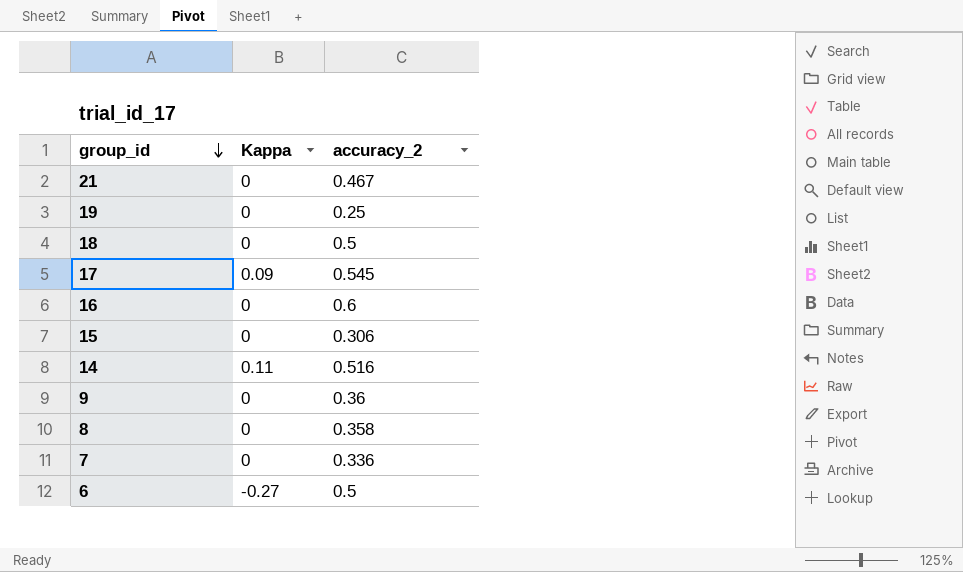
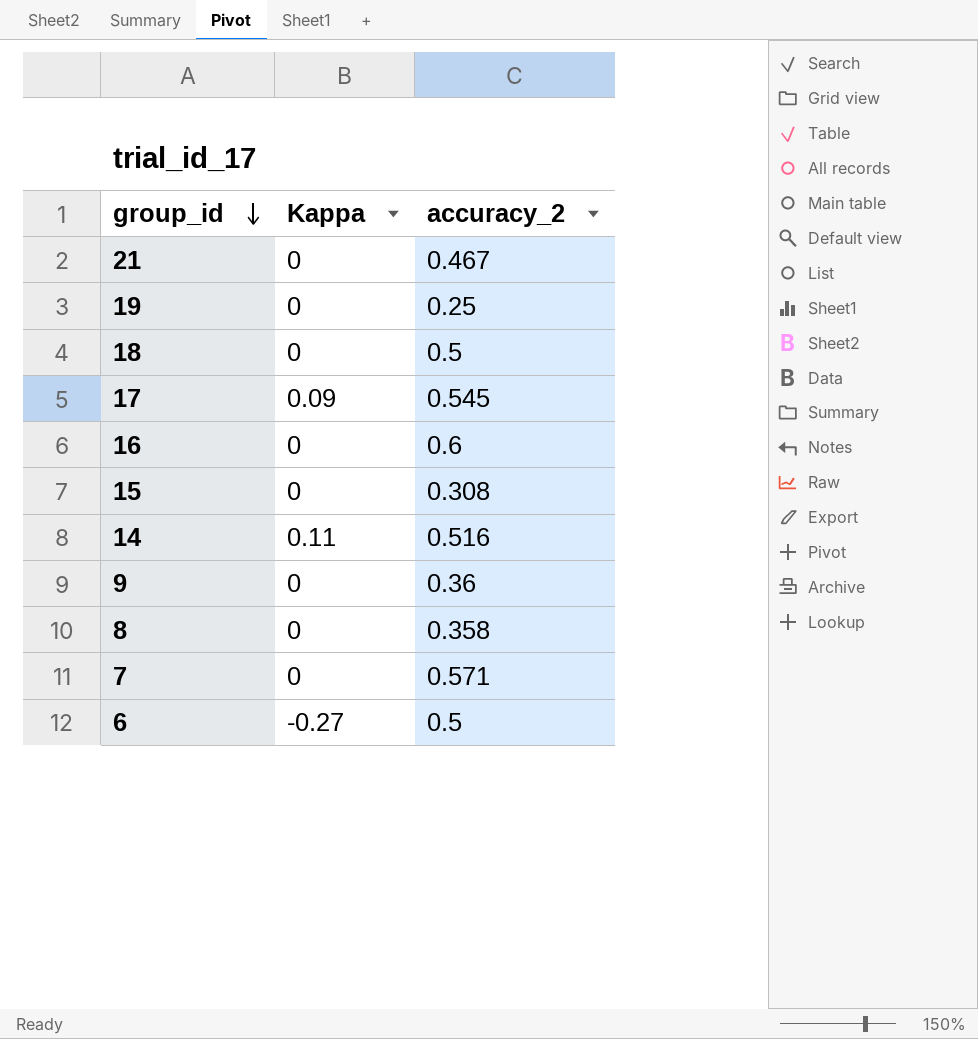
15 | accuracy_2: 0.306 -> 0.308
7 | accuracy_2: 0.336 -> 0.571

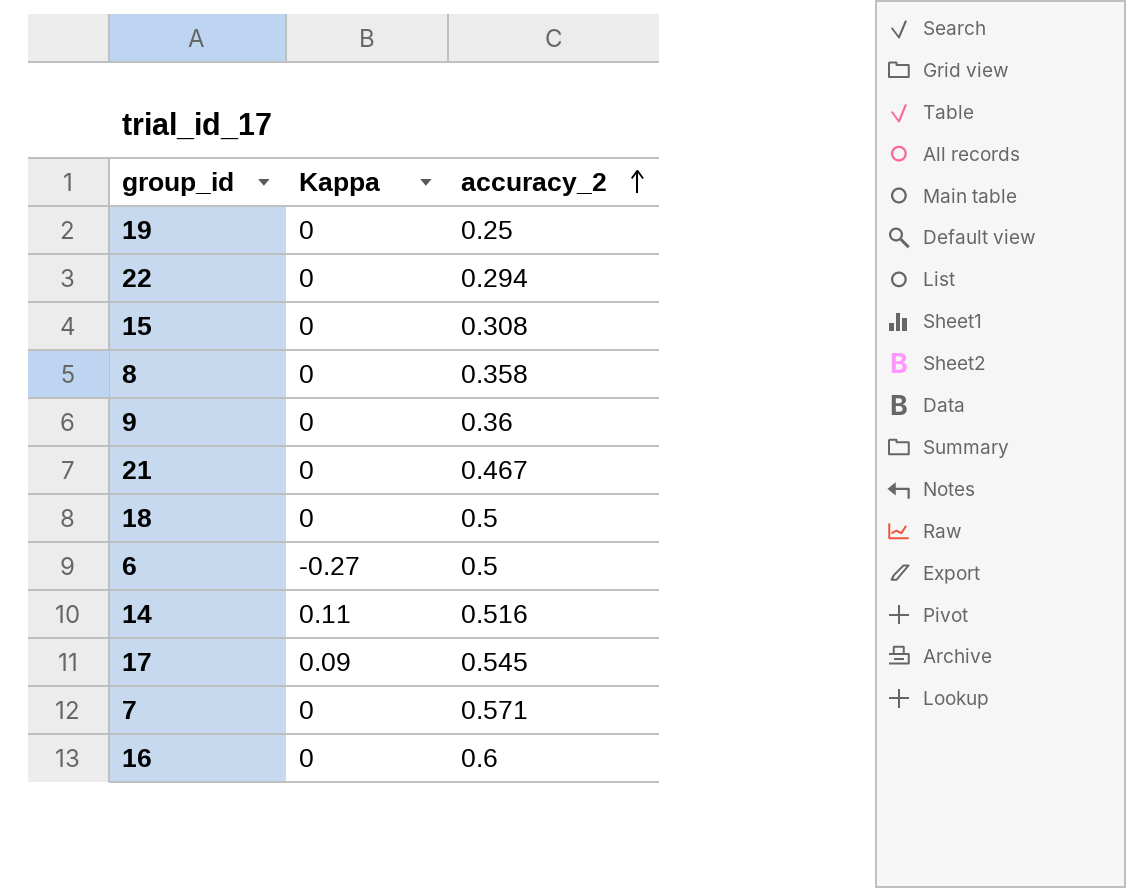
row order: group_id descending -> accuracy_2 ascending
row 22: none -> 0 | 0.294

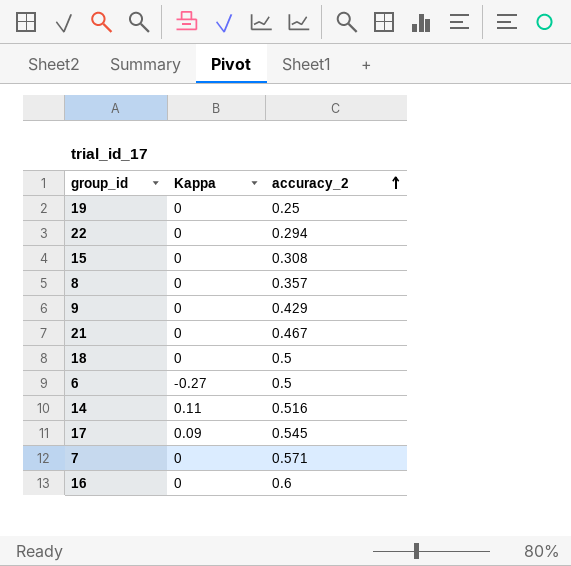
8 | accuracy_2: 0.358 -> 0.357
9 | accuracy_2: 0.36 -> 0.429

